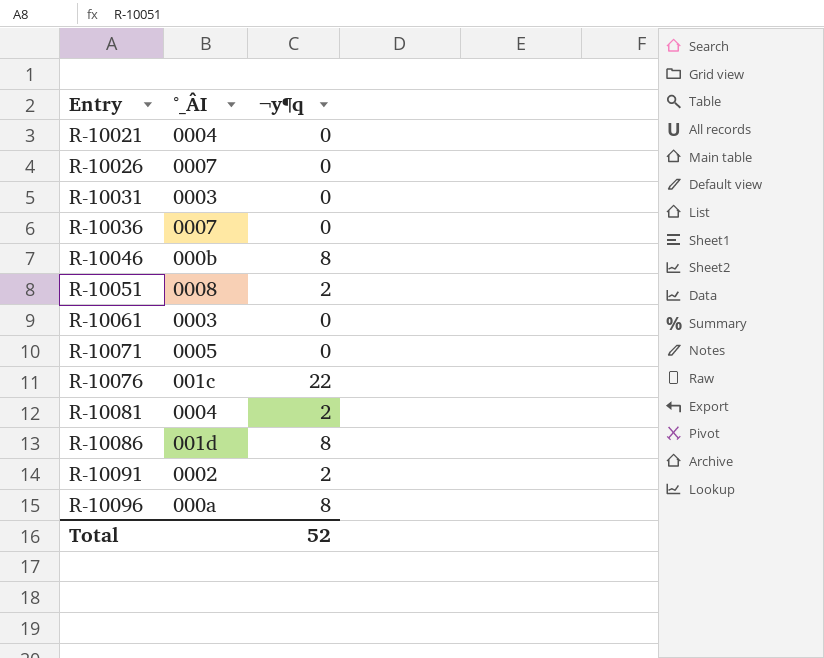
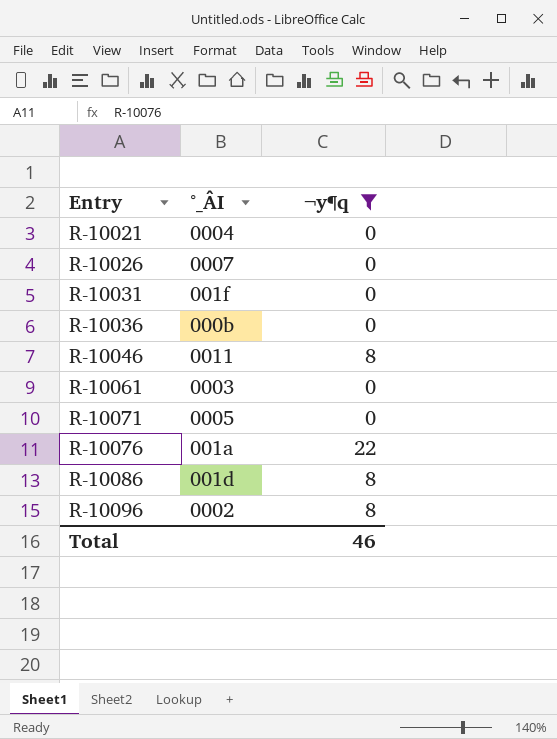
filter: none -> ¬y¶q != 2
R-10031 | °_ÂI: 0003 -> 001f
R-10036 | °_ÂI: 0007 -> 000b
R-10046 | °_ÂI: 000b -> 0011
R-10076 | °_ÂI: 001c -> 001a
R-10096 | °_ÂI: 000a -> 0002
Total | ¬y¶q: 52 -> 46

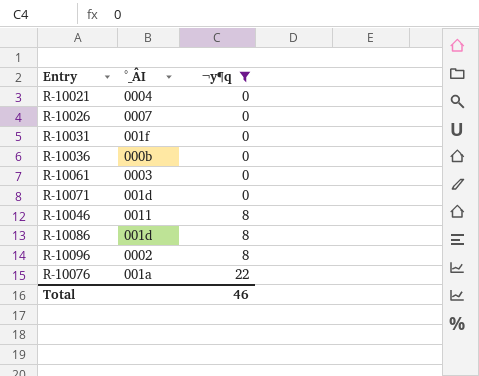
row order: Entry ascending -> ¬y¶q ascending
R-10071 | °_ÂI: 0005 -> 001d

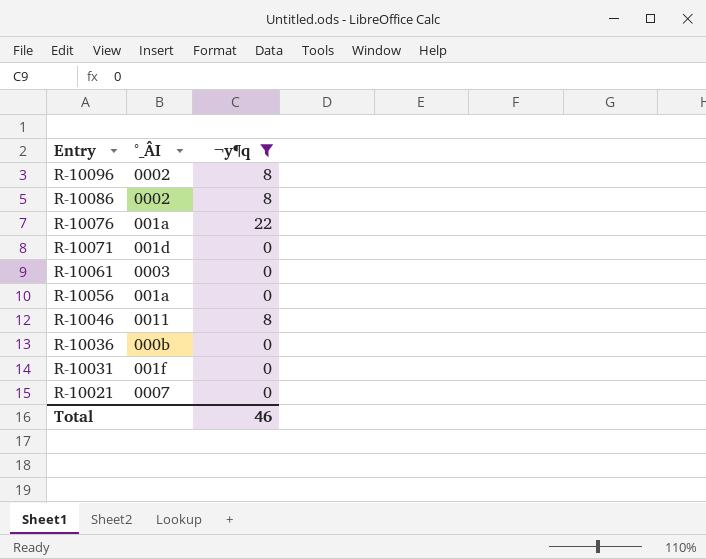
row order: ¬y¶q ascending -> Entry descending
row R-10026: 0007 | 0 -> none
R-10086 | °_ÂI: 001d -> 0002
row R-10056: none -> 001a | 0
R-10021 | °_ÂI: 0004 -> 0007

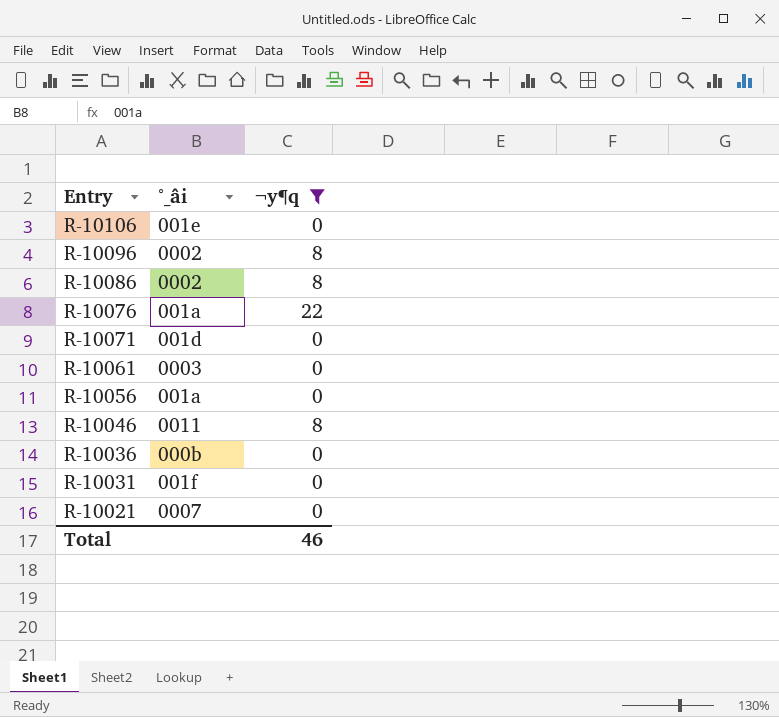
column name: °_ÂI -> °_âi
row R-10106: none -> 001e | 0

